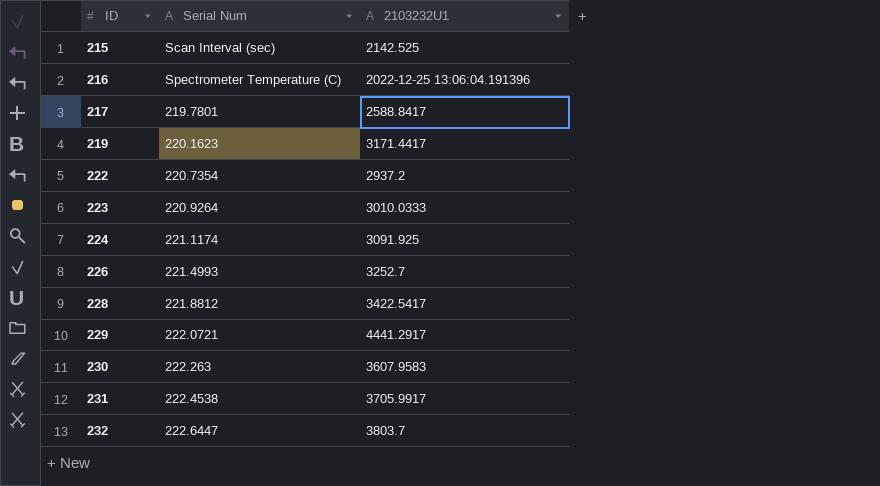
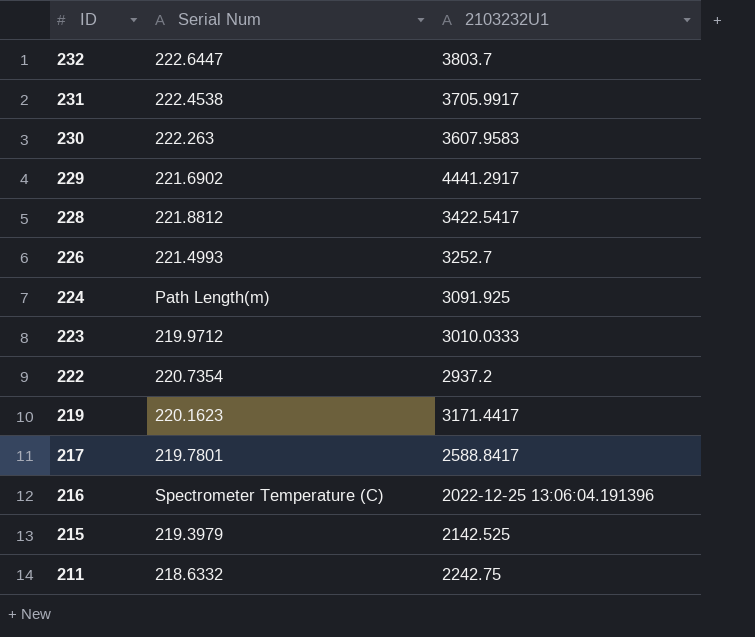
row order: ID ascending -> ID descending
229 | Serial Num: 222.0721 -> 221.6902
224 | Serial Num: 221.1174 -> Path Length(m)
223 | Serial Num: 220.9264 -> 219.9712
215 | Serial Num: Scan Interval (sec) -> 219.3979
row 211: none -> 218.6332 | 2242.75

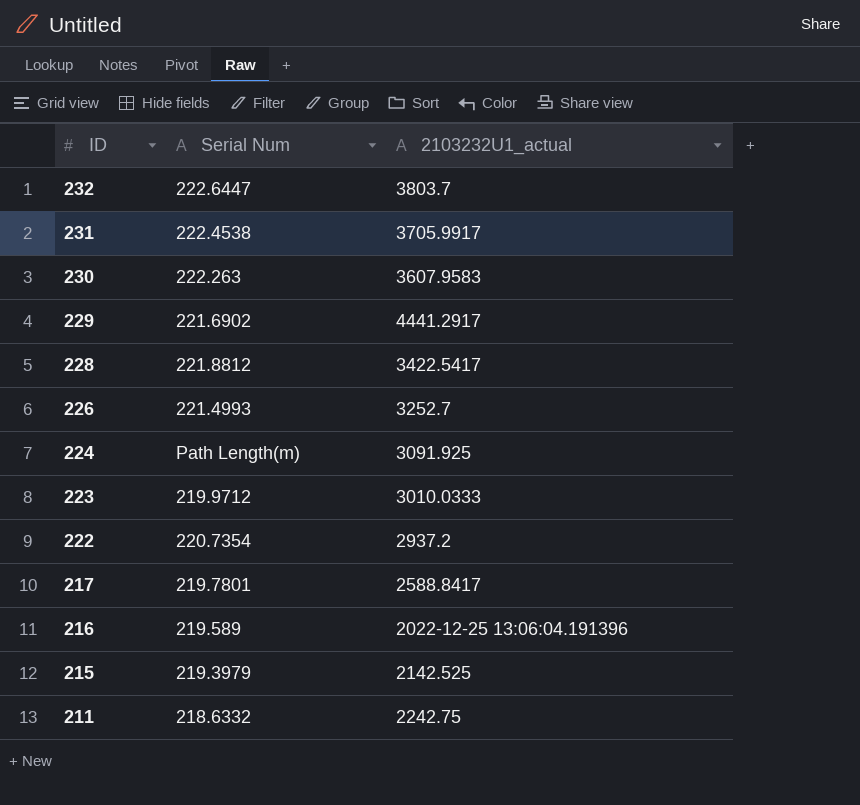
column name: 2103232U1 -> 2103232U1_actual
row 219: 220.1623 | 3171.4417 -> none
216 | Serial Num: Spectrometer Temperature (C) -> 219.589

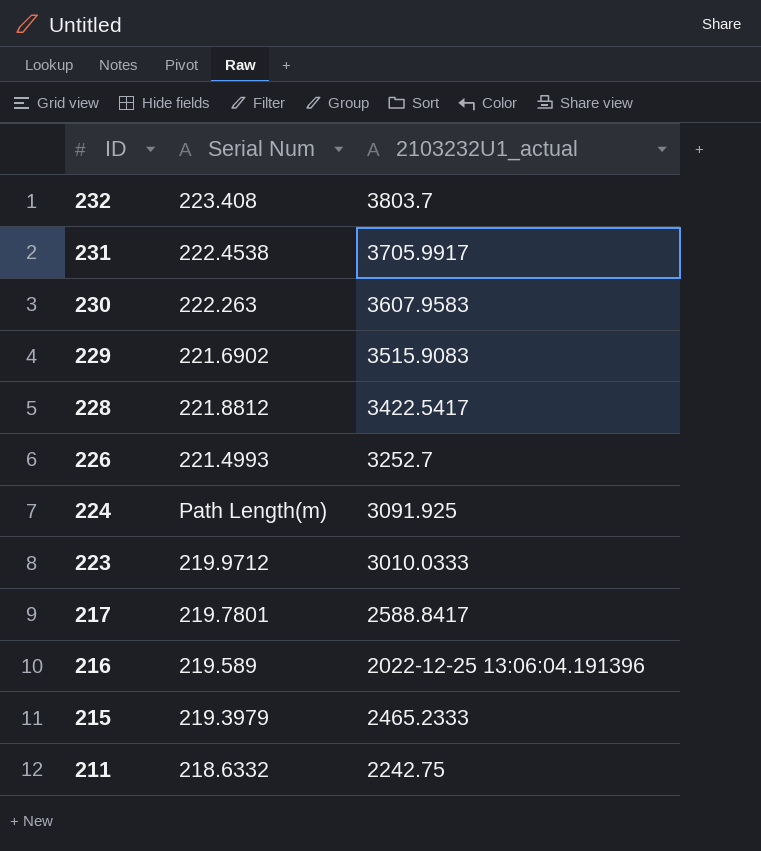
row 222: 220.7354 | 2937.2 -> none
232 | Serial Num: 222.6447 -> 223.408
229 | 2103232U1_actual: 4441.2917 -> 3515.9083
215 | 2103232U1_actual: 2142.525 -> 2465.2333

